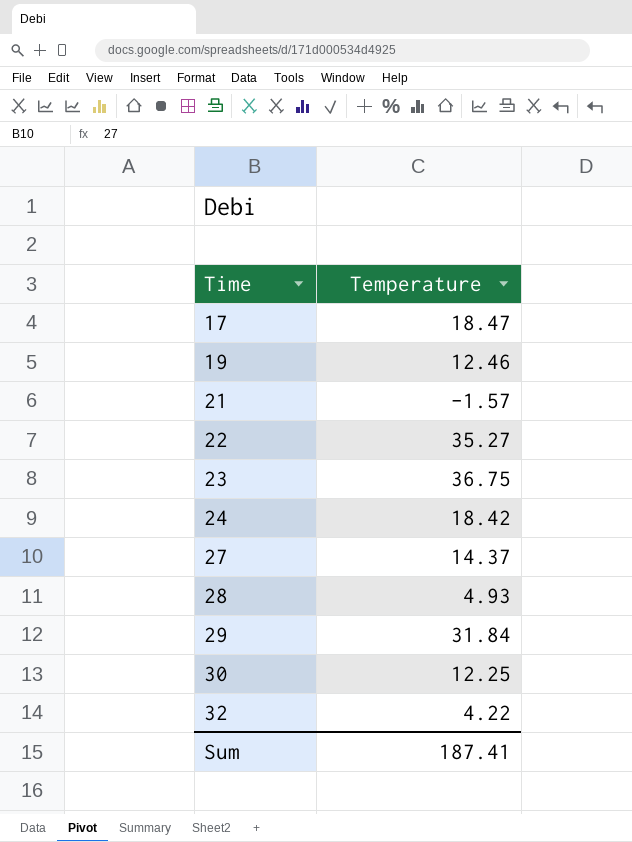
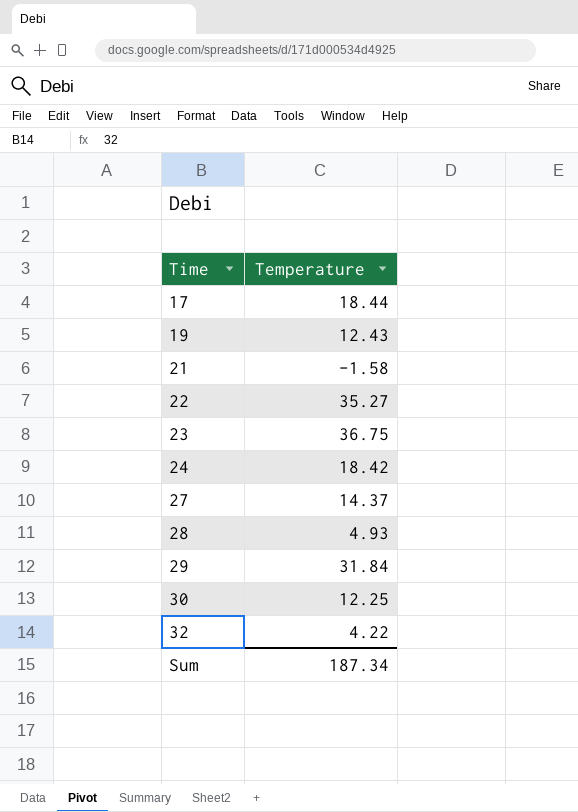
17 | Temperature: 18.47 -> 18.44
19 | Temperature: 12.46 -> 12.43
21 | Temperature: -1.57 -> -1.58
Sum | Temperature: 187.41 -> 187.34

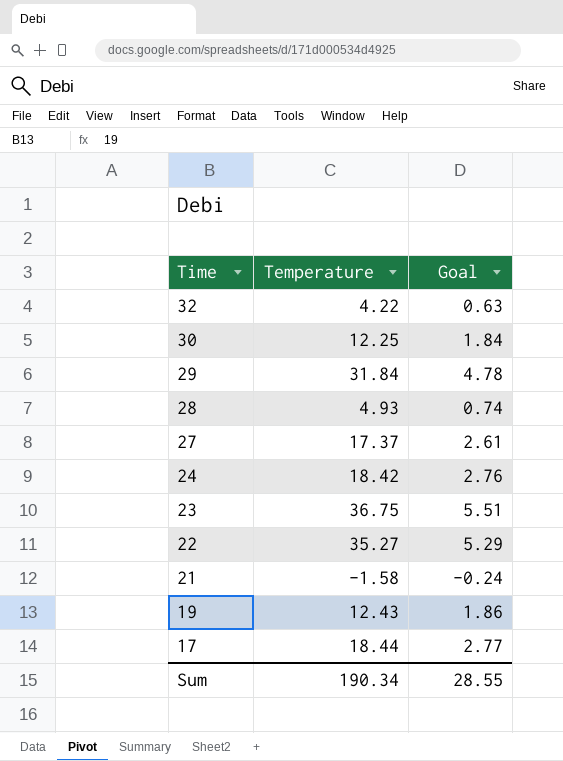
row order: Time ascending -> Time descending
column Goal | formula: none -> [Temperature] * 0.15
27 | Temperature: 14.37 -> 17.37
Sum | Temperature: 187.34 -> 190.34

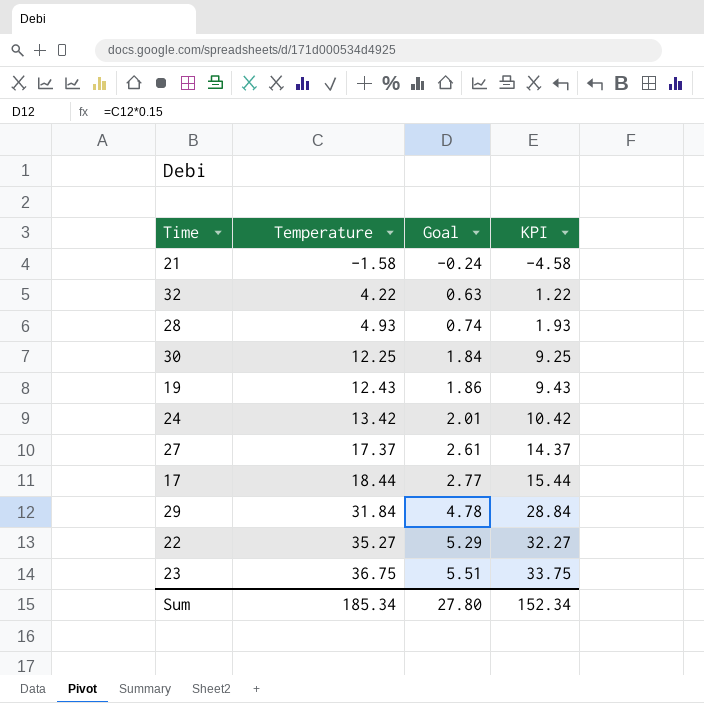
row order: Time descending -> Temperature ascending
column KPI | formula: none -> [Temperature] - 3
24 | Temperature: 18.42 -> 13.42
24 | Goal: 2.76 -> 2.01
Sum | Temperature: 190.34 -> 185.34
Sum | Goal: 28.55 -> 27.80

